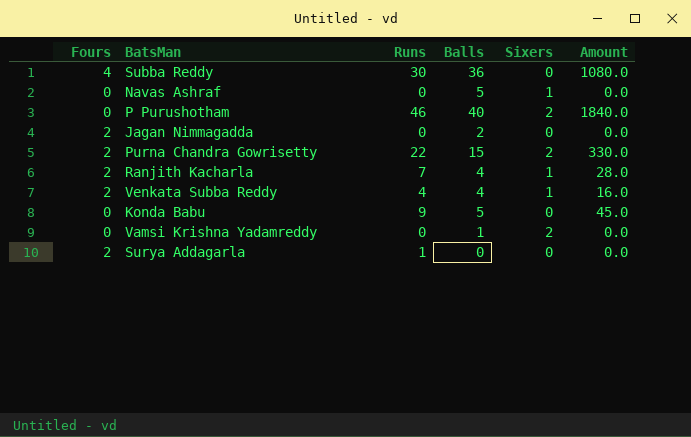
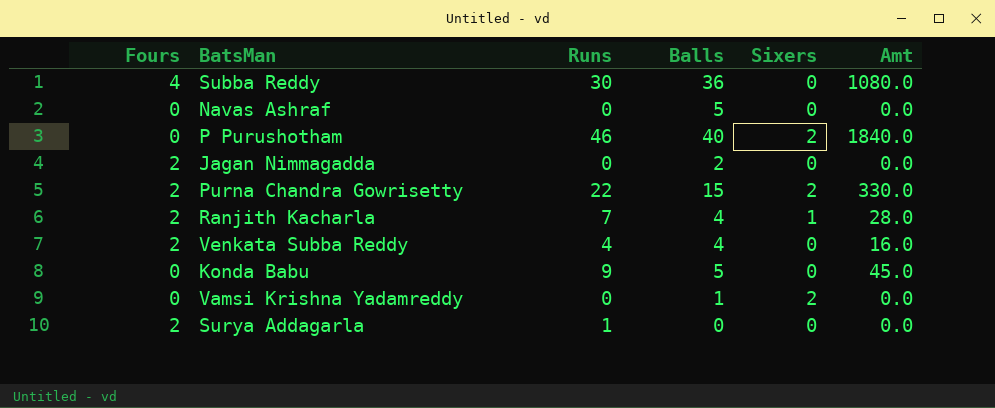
column name: Amount -> Amt
Navas Ashraf | Sixers: 1 -> 0
Venkata Subba Reddy | Sixers: 1 -> 0

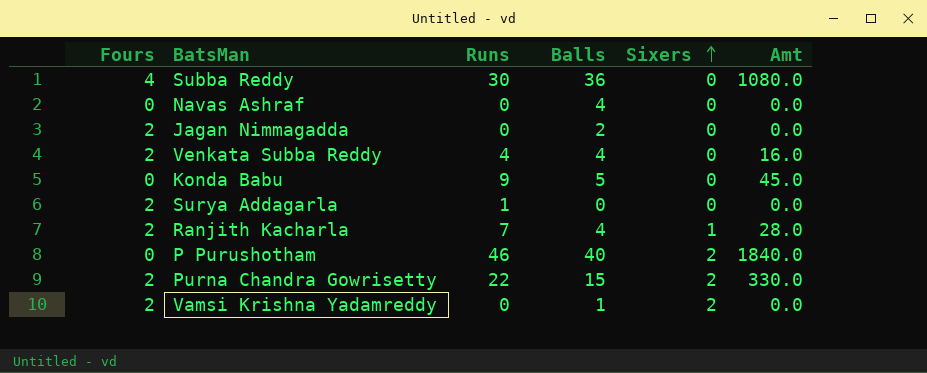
row order: none -> Sixers ascending
Navas Ashraf | Balls: 5 -> 4
Vamsi Krishna Yadamreddy | Fours: 0 -> 2

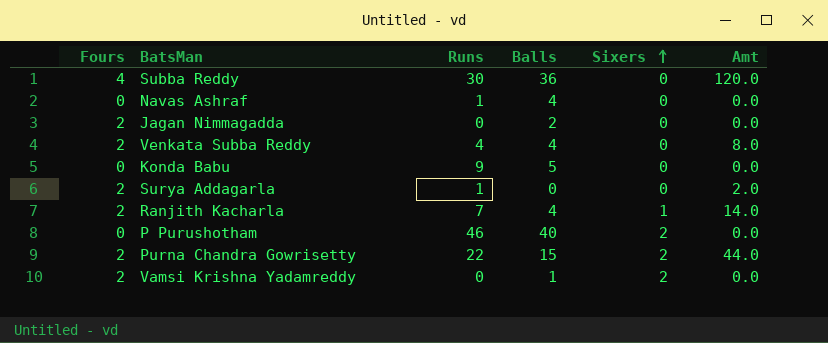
column Amt | formula: [Runs] * [Balls] -> [Fours] * [Runs]
Navas Ashraf | Runs: 0 -> 1

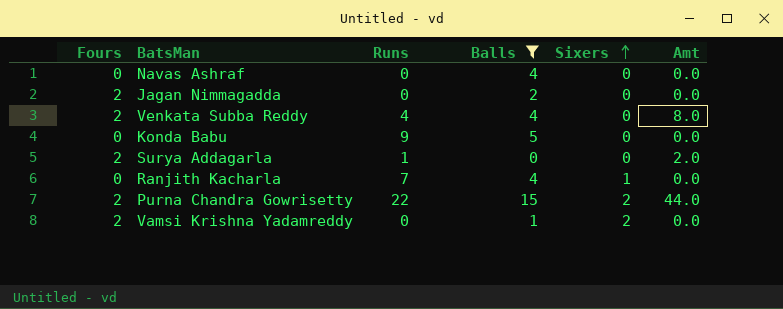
filter: none -> Balls <= 15
Navas Ashraf | Runs: 1 -> 0
Ranjith Kacharla | Fours: 2 -> 0
Ranjith Kacharla | Amt: 14.0 -> 0.0

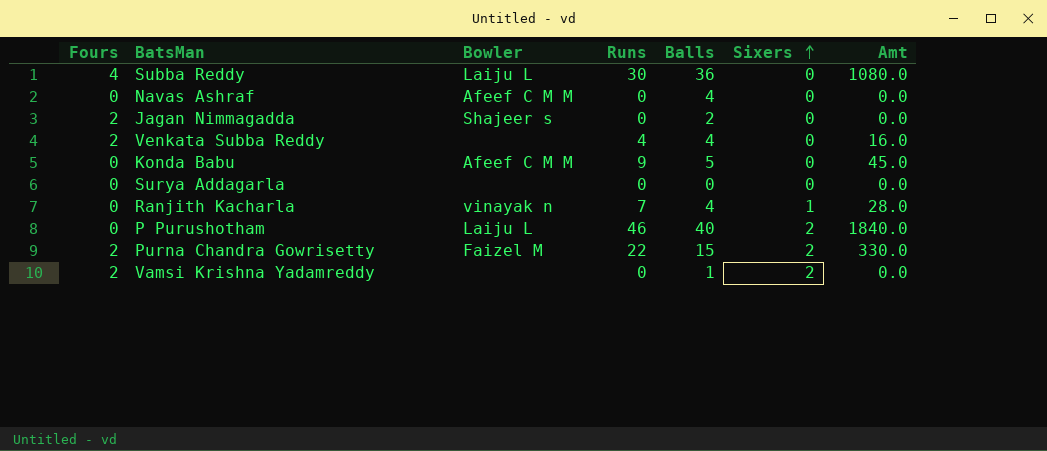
filter: Balls <= 15 -> none
column Bowler | position: none -> 3
column Amt | formula: [Fours] * [Runs] -> [Runs] * [Balls]
Surya Addagarla | Fours: 2 -> 0
Surya Addagarla | Runs: 1 -> 0

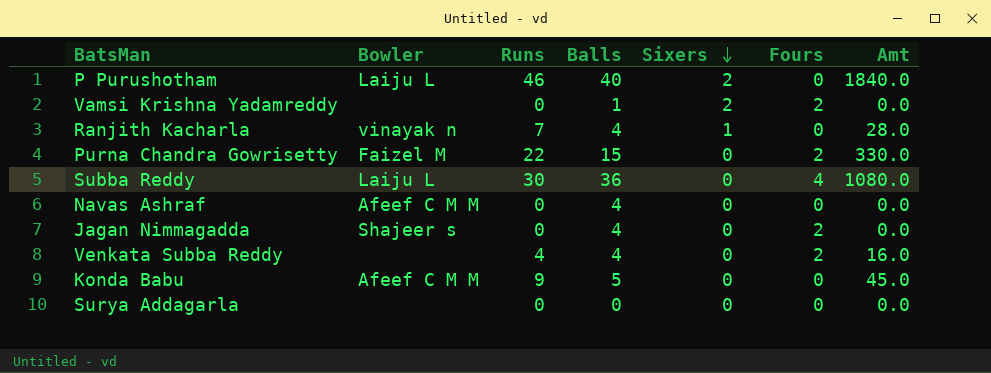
row order: Sixers ascending -> Sixers descending
column Fours | position: 1 -> 6
Purna Chandra Gowrisetty | Sixers: 2 -> 0
Jagan Nimmagadda | Balls: 2 -> 4

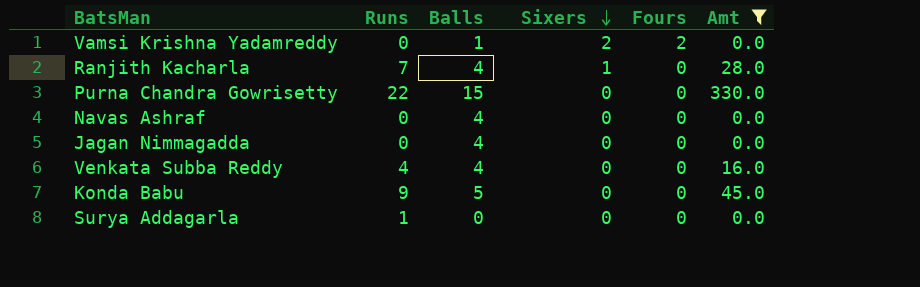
filter: none -> Amt <= 330.0
column Bowler | position: 2 -> none
Purna Chandra Gowrisetty | Fours: 2 -> 0
Jagan Nimmagadda | Fours: 2 -> 0
Venkata Subba Reddy | Fours: 2 -> 0
Surya Addagarla | Runs: 0 -> 1

